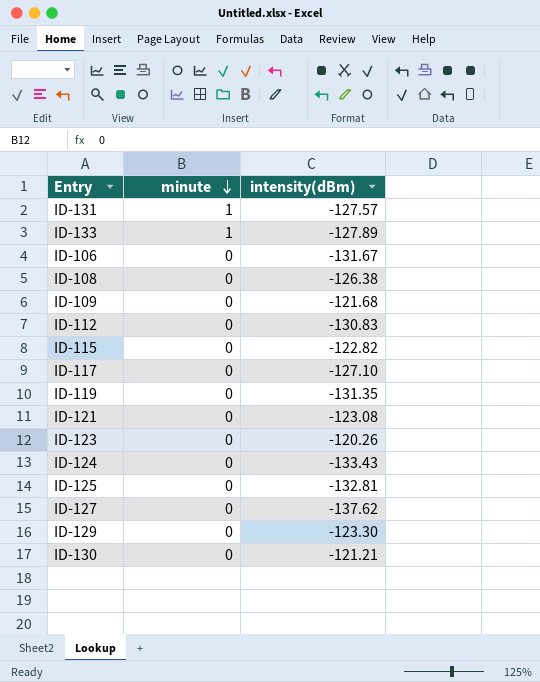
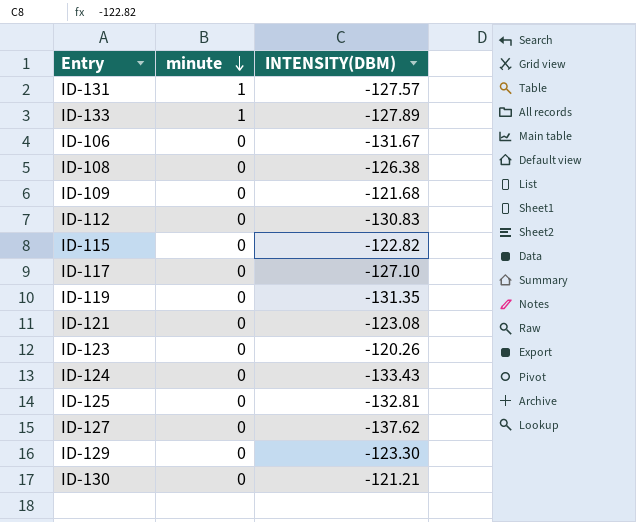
column name: intensity(dBm) -> INTENSITY(DBM)

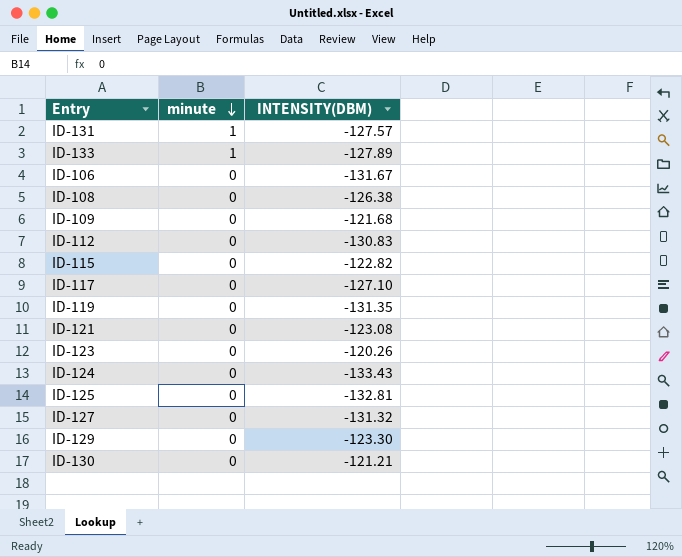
ID-127 | INTENSITY(DBM): -137.62 -> -131.32

